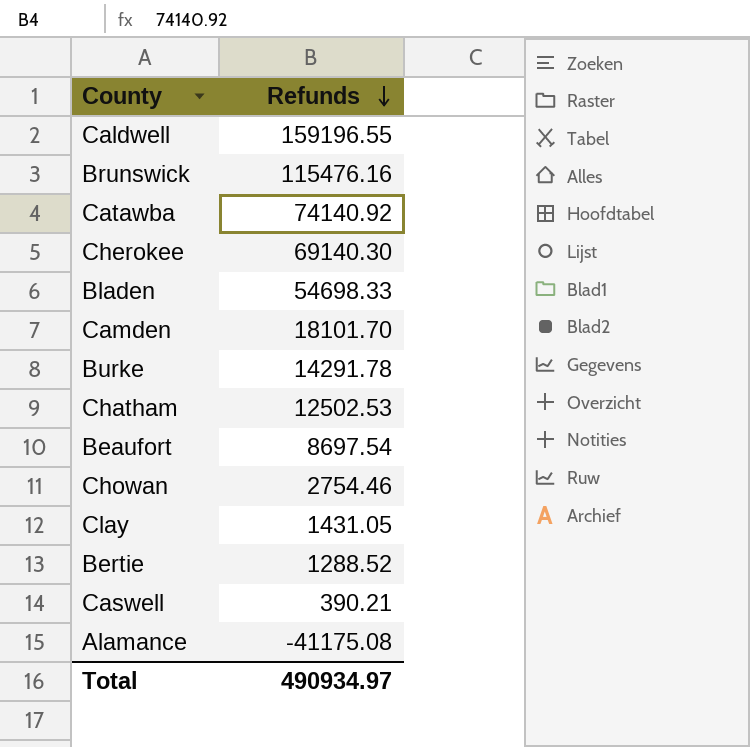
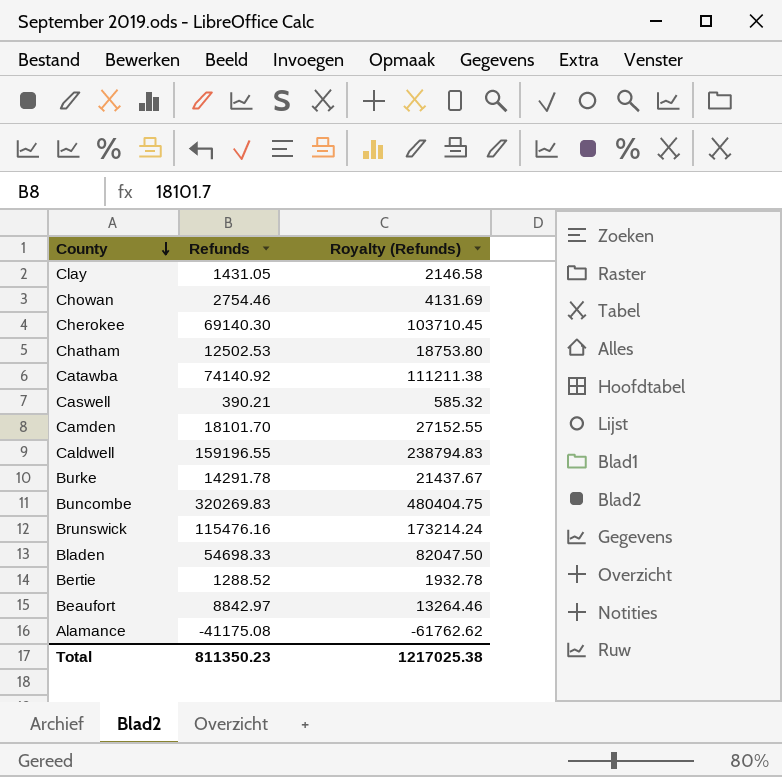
row order: Refunds descending -> County descending
column Royalty (Refunds) | formula: none -> [Refunds] * 1.5
row Buncombe: none -> 320269.83 | 480404.75
Beaufort | Refunds: 8697.54 -> 8842.97
Total | Refunds: 490934.97 -> 811350.23

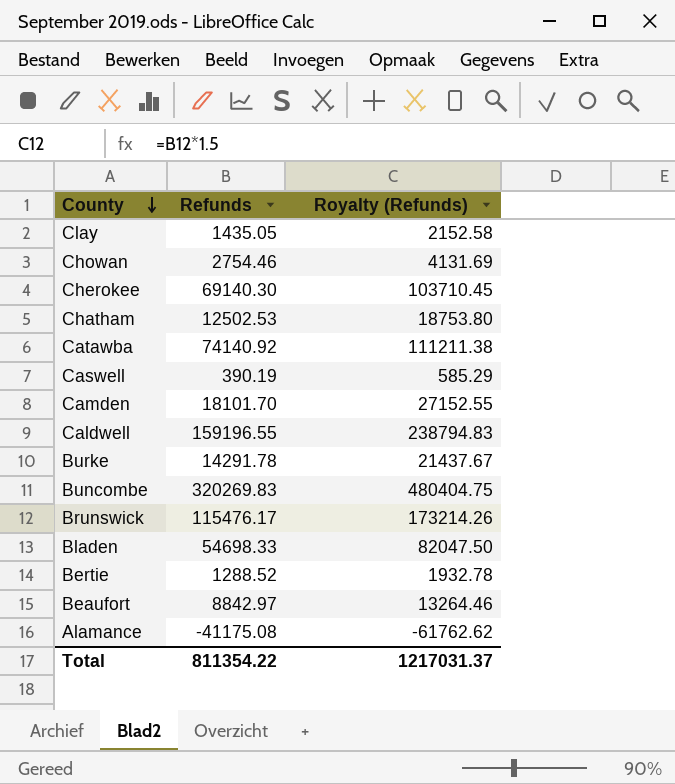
Clay | Refunds: 1431.05 -> 1435.05
Clay | Royalty (Refunds): 2146.58 -> 2152.58
Caswell | Refunds: 390.21 -> 390.19
Caswell | Royalty (Refunds): 585.32 -> 585.29
Brunswick | Refunds: 115476.16 -> 115476.17
Brunswick | Royalty (Refunds): 173214.24 -> 173214.26
Total | Refunds: 811350.23 -> 811354.22
Total | Royalty (Refunds): 1217025.38 -> 1217031.37

